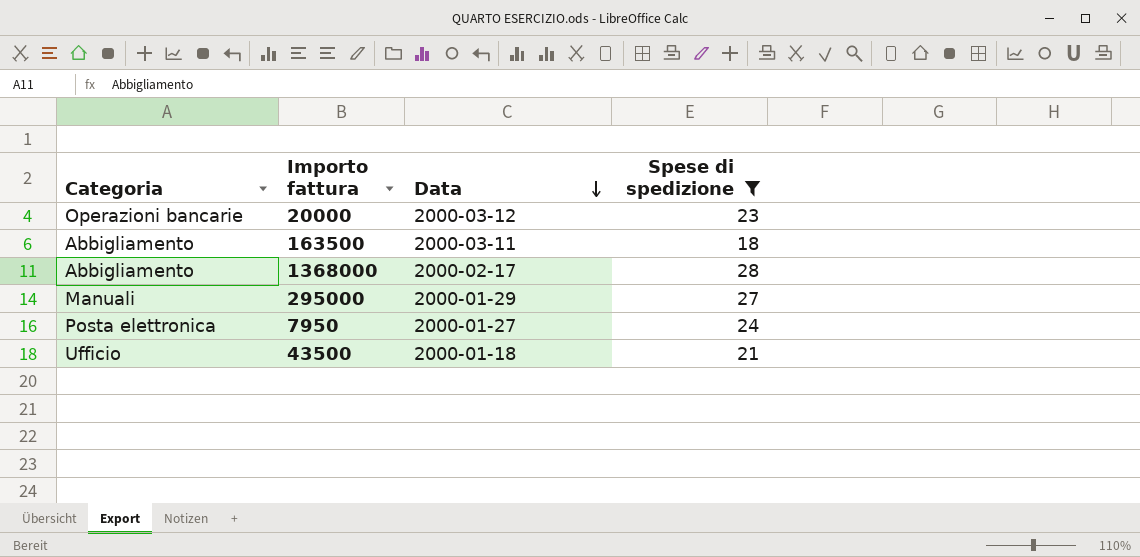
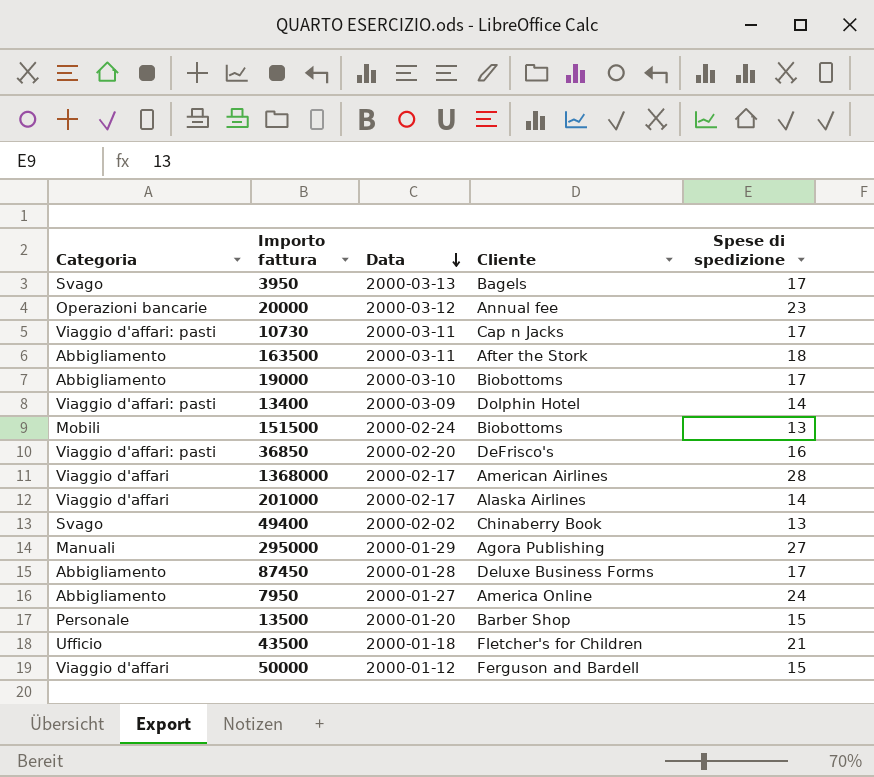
filter: Spese di spedizione >= 18 -> none
column Cliente | position: none -> 4
1368000 | Categoria: Abbigliamento -> Viaggio d'affari
7950 | Categoria: Posta elettronica -> Abbigliamento

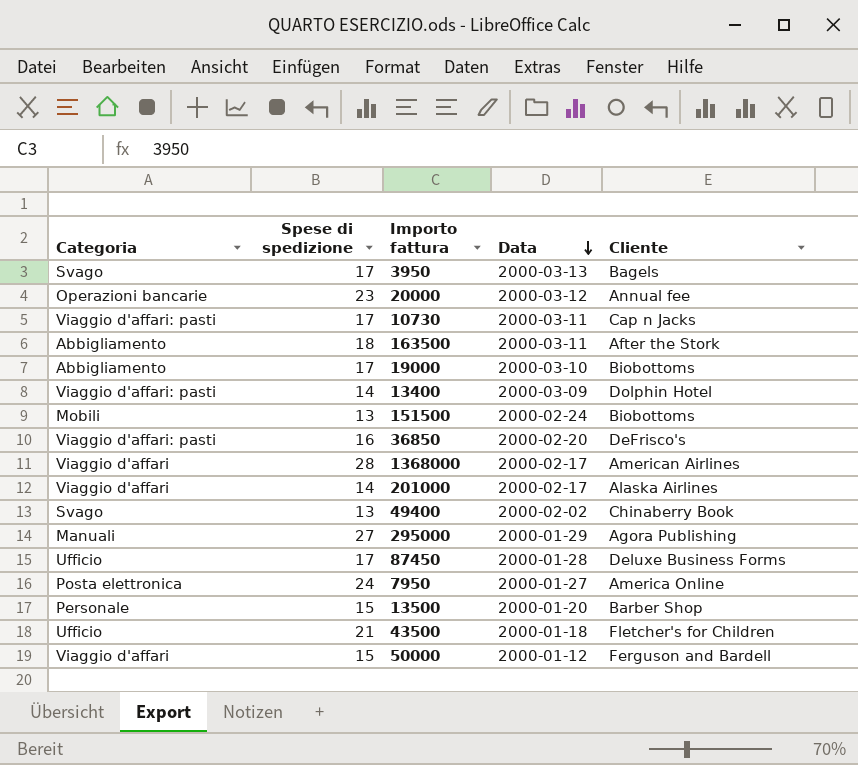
column Spese di spedizione | position: 5 -> 2
87450 | Categoria: Abbigliamento -> Ufficio
7950 | Categoria: Abbigliamento -> Posta elettronica

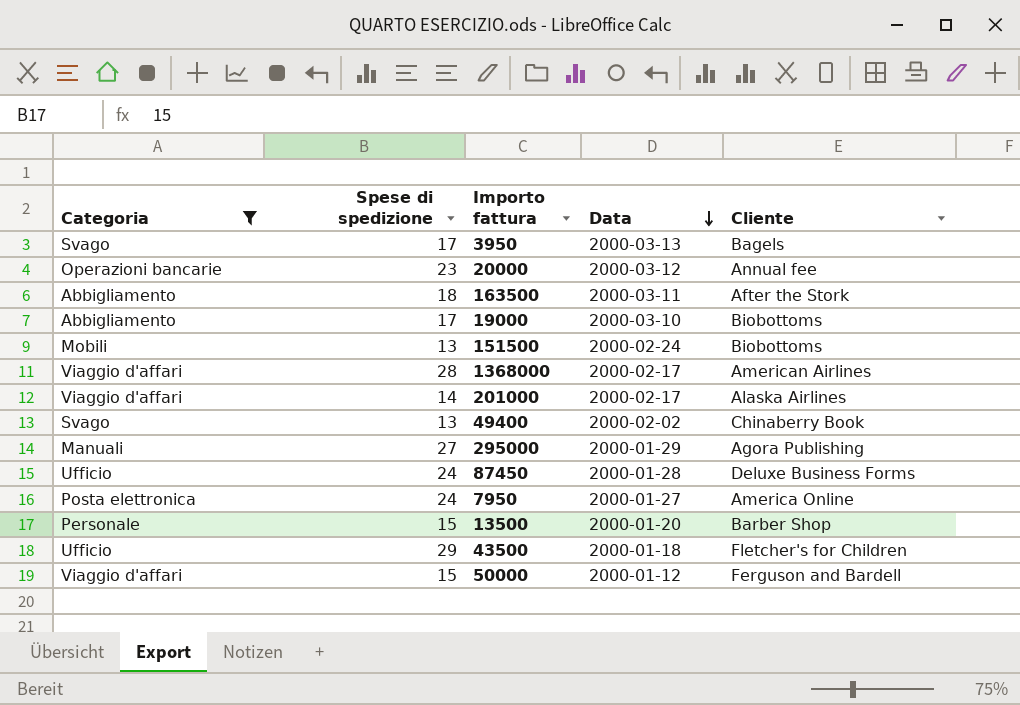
filter: none -> Categoria != Viaggio d'affari: pasti
87450 | Spese di spedizione: 17 -> 24
43500 | Spese di spedizione: 21 -> 29

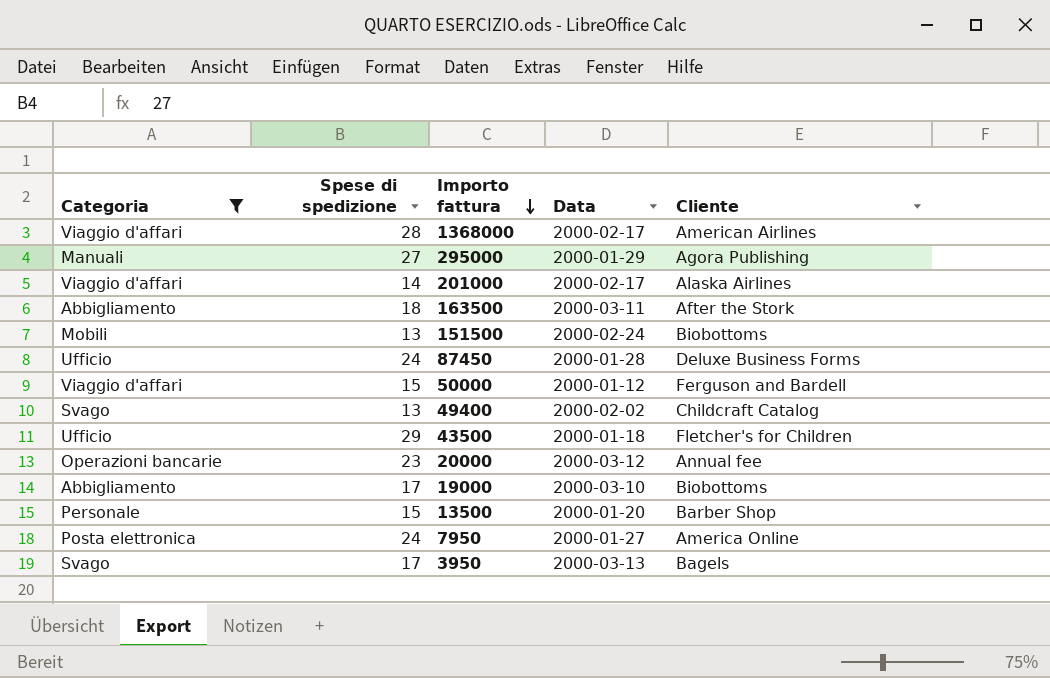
row order: Data descending -> Importo fattura descending
49400 | Cliente: Chinaberry Book -> Childcraft Catalog

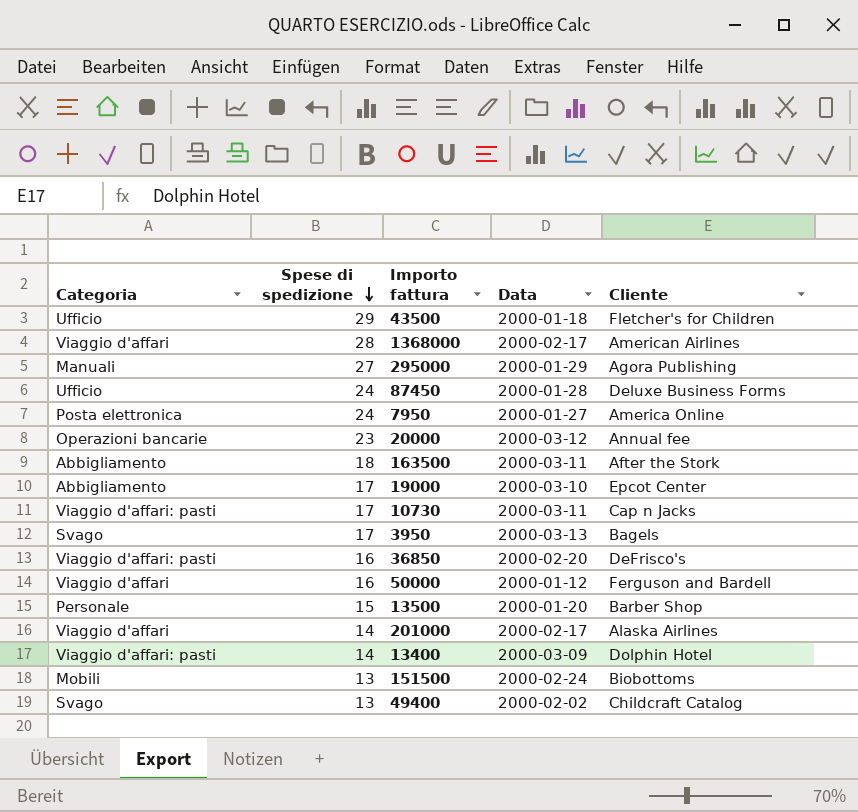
filter: Categoria != Viaggio d'affari: pasti -> none
row order: Importo fattura descending -> Spese di spedizione descending
19000 | Cliente: Biobottoms -> Epcot Center
50000 | Spese di spedizione: 15 -> 16

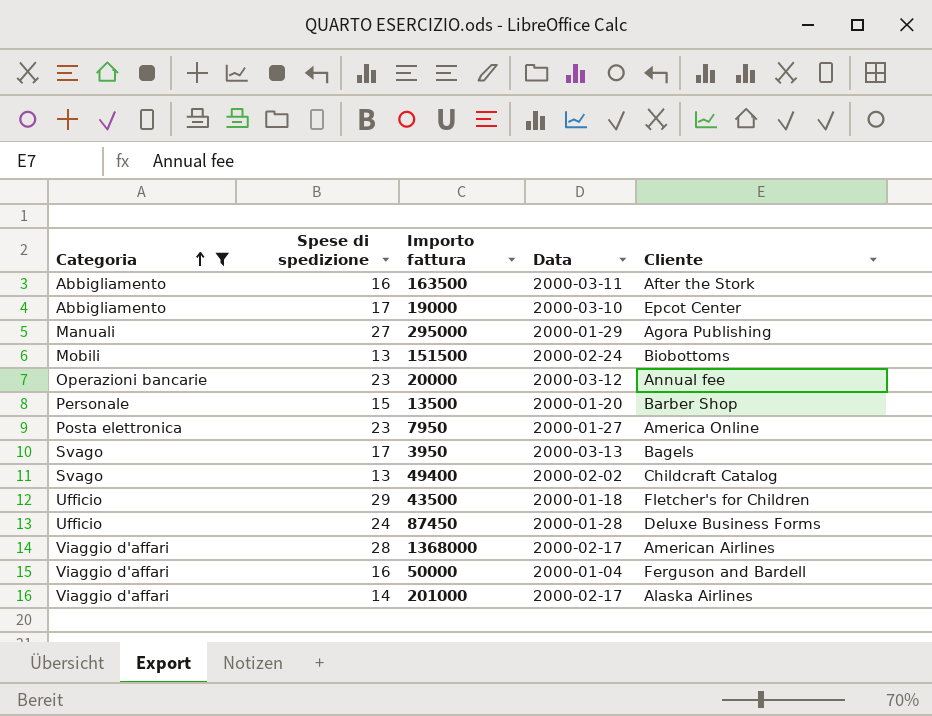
filter: none -> Categoria != Viaggio d'affari: pasti
row order: Spese di spedizione descending -> Categoria ascending
163500 | Spese di spedizione: 18 -> 16
7950 | Spese di spedizione: 24 -> 23
50000 | Data: 2000-01-12 -> 2000-01-04

